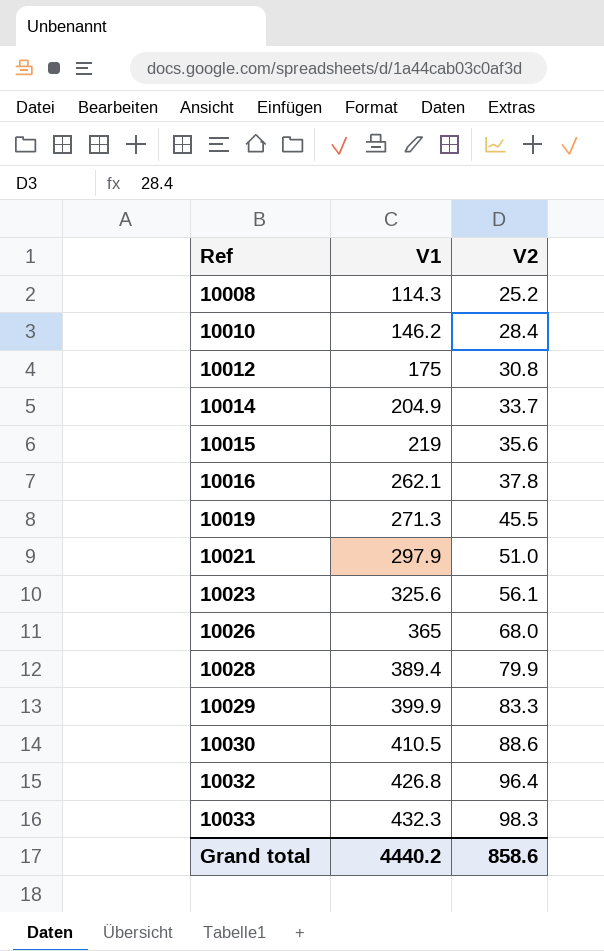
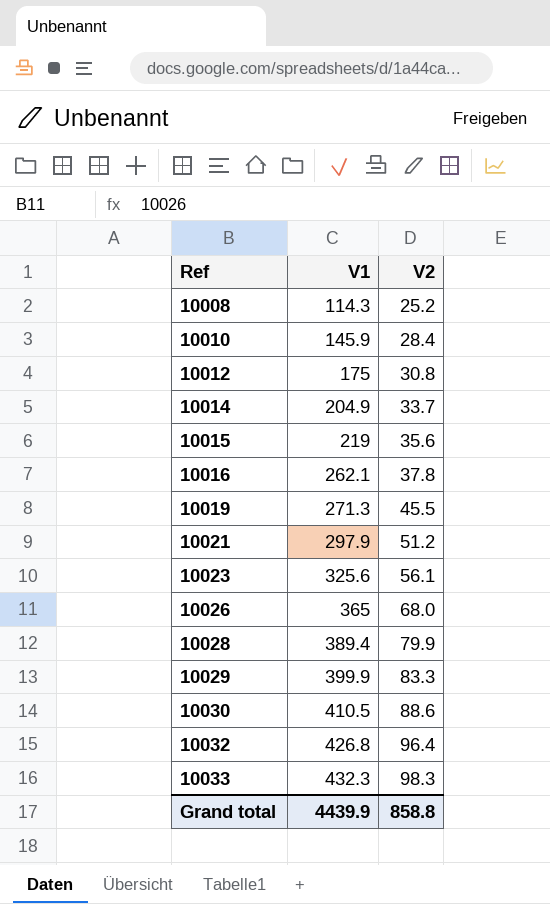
10010 | V1: 146.2 -> 145.9
10021 | V2: 51.0 -> 51.2
Grand total | V1: 4440.2 -> 4439.9
Grand total | V2: 858.6 -> 858.8

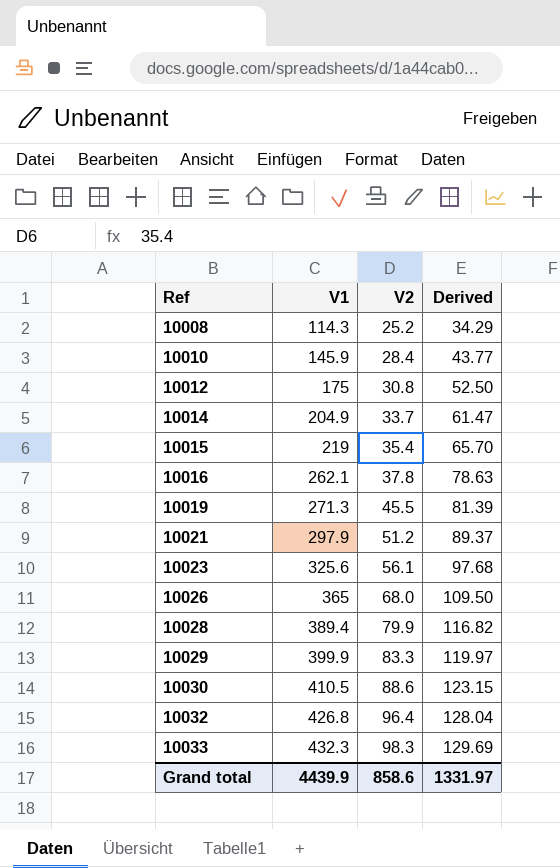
column Derived | formula: none -> [V1] * 0.3
10015 | V2: 35.6 -> 35.4
Grand total | V2: 858.8 -> 858.6

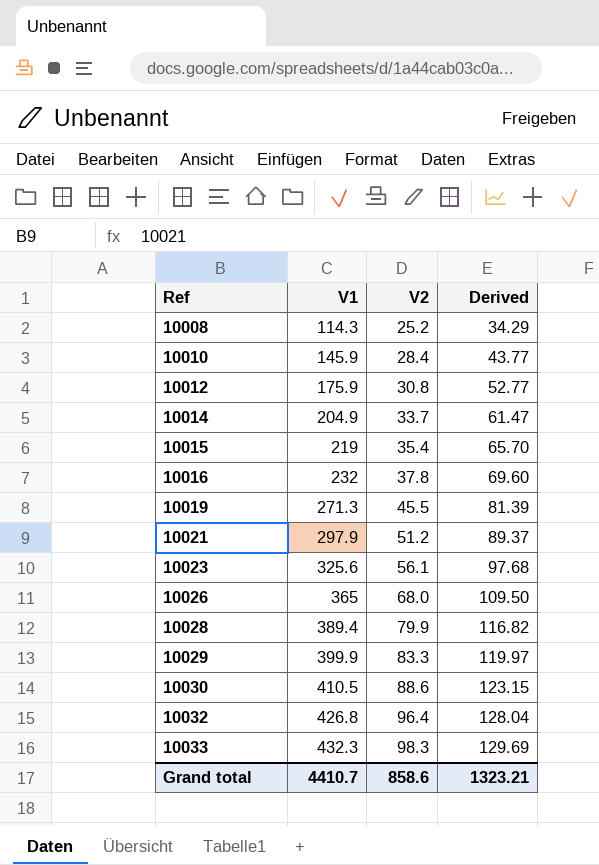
10012 | V1: 175 -> 175.9
10012 | Derived: 52.50 -> 52.77
10016 | V1: 262.1 -> 232
10016 | Derived: 78.63 -> 69.60
Grand total | V1: 4439.9 -> 4410.7
Grand total | Derived: 1331.97 -> 1323.21

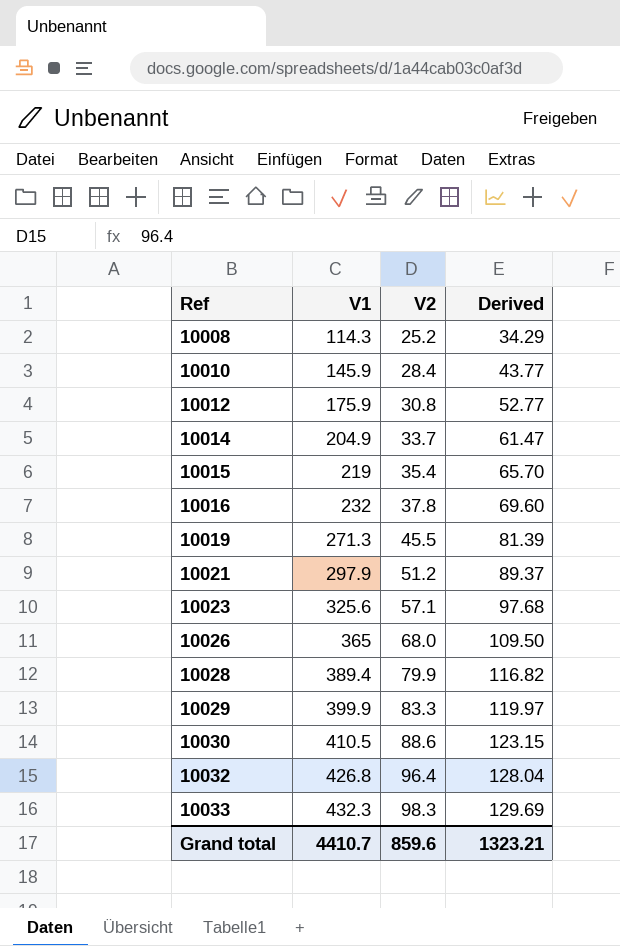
10023 | V2: 56.1 -> 57.1
Grand total | V2: 858.6 -> 859.6

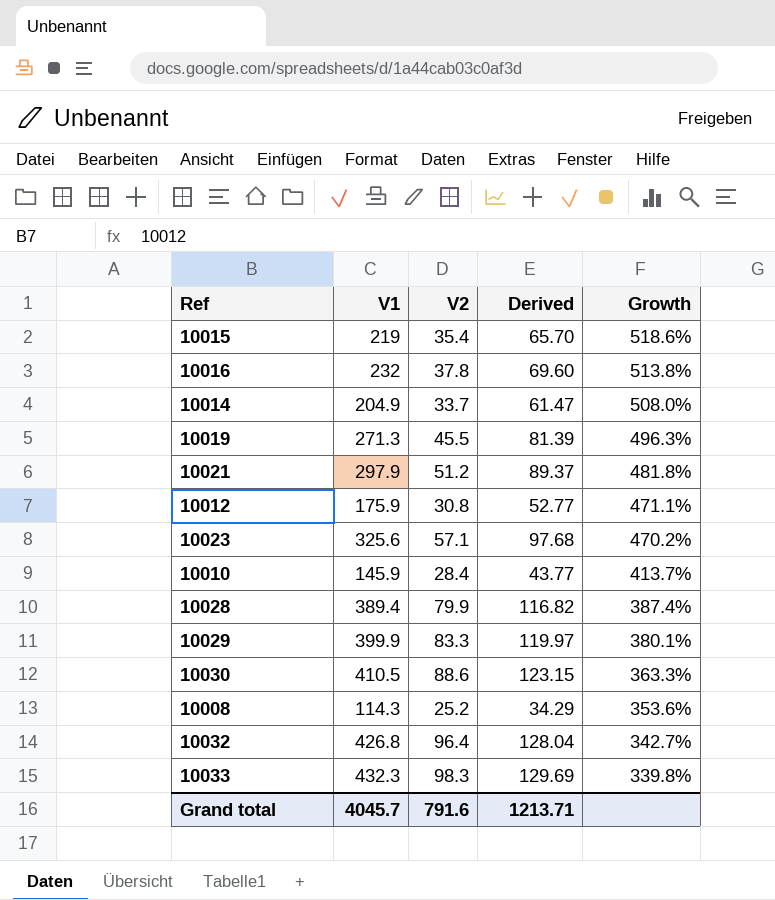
row order: Ref ascending -> Growth descending
column Growth | formula: none -> ([V1] - [V2]) / [V2]
row 10026: 365 | 68.0 | 109.50 -> none
Grand total | V1: 4410.7 -> 4045.7
Grand total | V2: 859.6 -> 791.6
Grand total | Derived: 1323.21 -> 1213.71

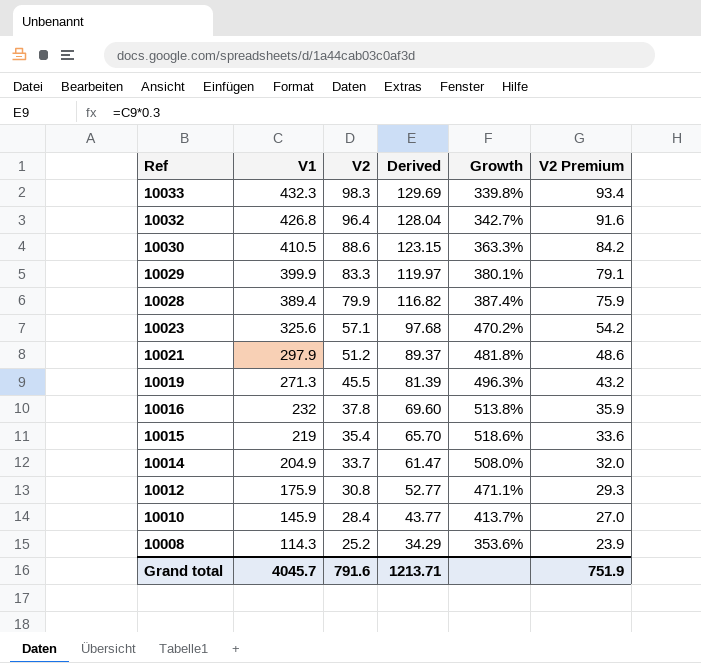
row order: Growth descending -> Ref descending
column V2 Premium | formula: none -> [V2] * 0.95

